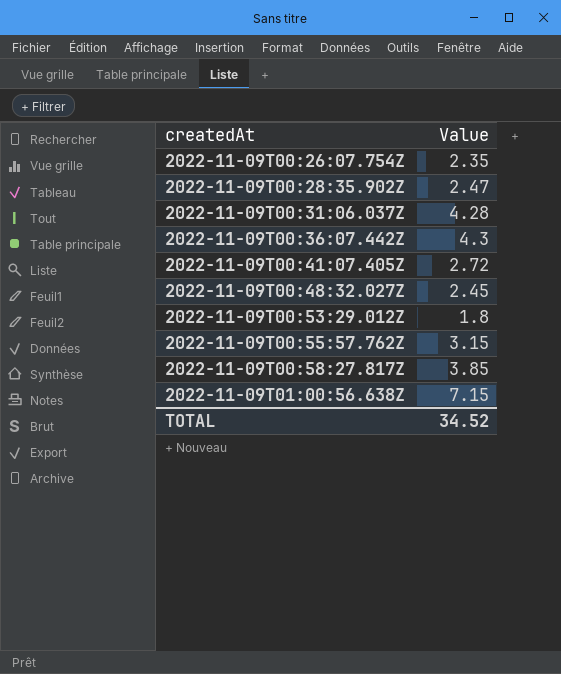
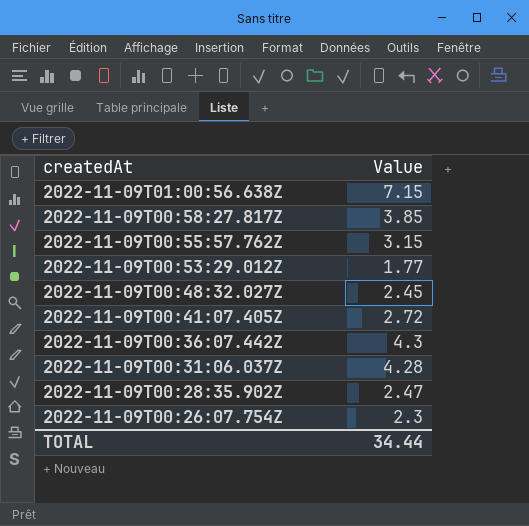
row order: createdAt ascending -> createdAt descending
2022-11-09T00:53:29.012Z | Value: 1.8 -> 1.77
2022-11-09T00:26:07.754Z | Value: 2.35 -> 2.3
TOTAL | Value: 34.52 -> 34.44

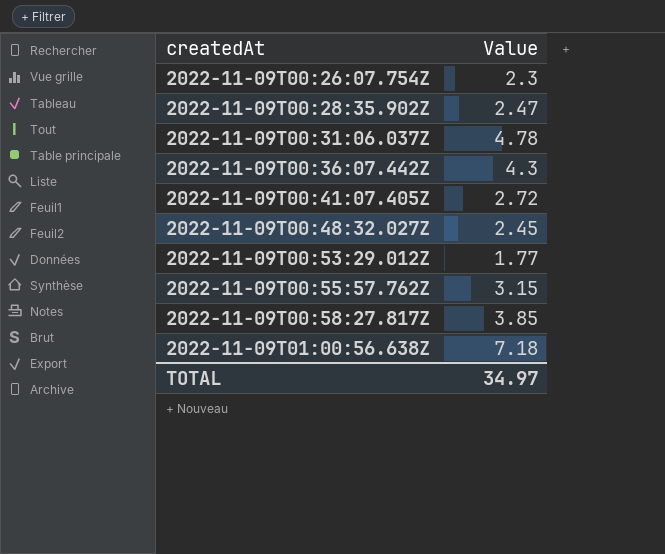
row order: createdAt descending -> createdAt ascending
2022-11-09T00:31:06.037Z | Value: 4.28 -> 4.78
2022-11-09T01:00:56.638Z | Value: 7.15 -> 7.18
TOTAL | Value: 34.44 -> 34.97

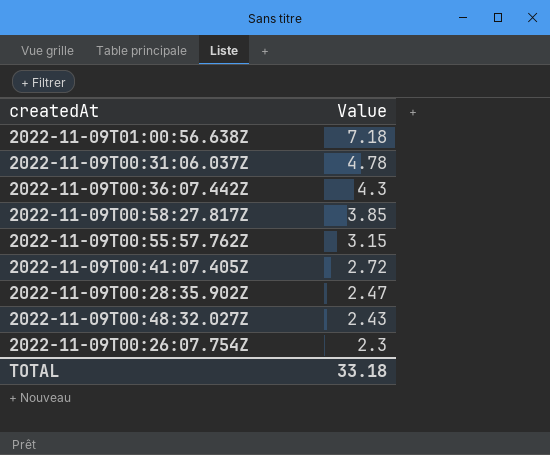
row order: createdAt ascending -> Value descending
row 2022-11-09T00:53:29.012Z: 1.77 -> none
2022-11-09T00:48:32.027Z | Value: 2.45 -> 2.43
TOTAL | Value: 34.97 -> 33.18

